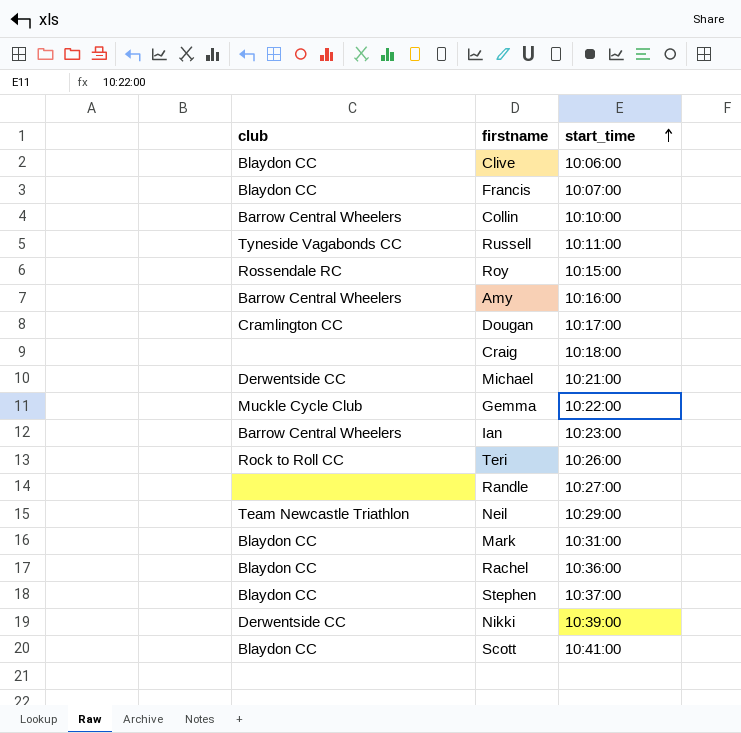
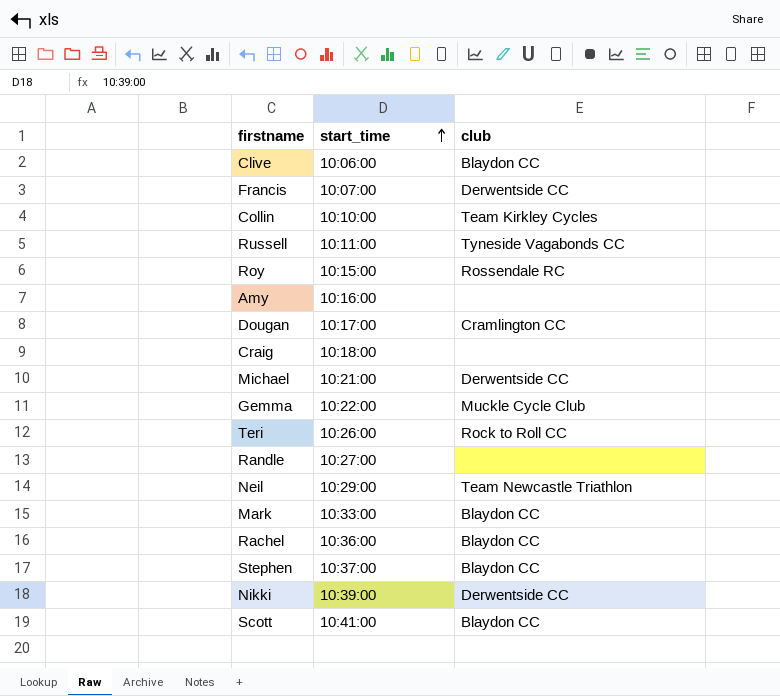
column club | position: 1 -> 3
row Ian: Barrow Central Wheelers | 10:23:00 -> none
Francis | club: Blaydon CC -> Derwentside CC
Collin | club: Barrow Central Wheelers -> Team Kirkley Cycles
Amy | club: Barrow Central Wheelers -> none
Mark | start_time: 10:31:00 -> 10:33:00

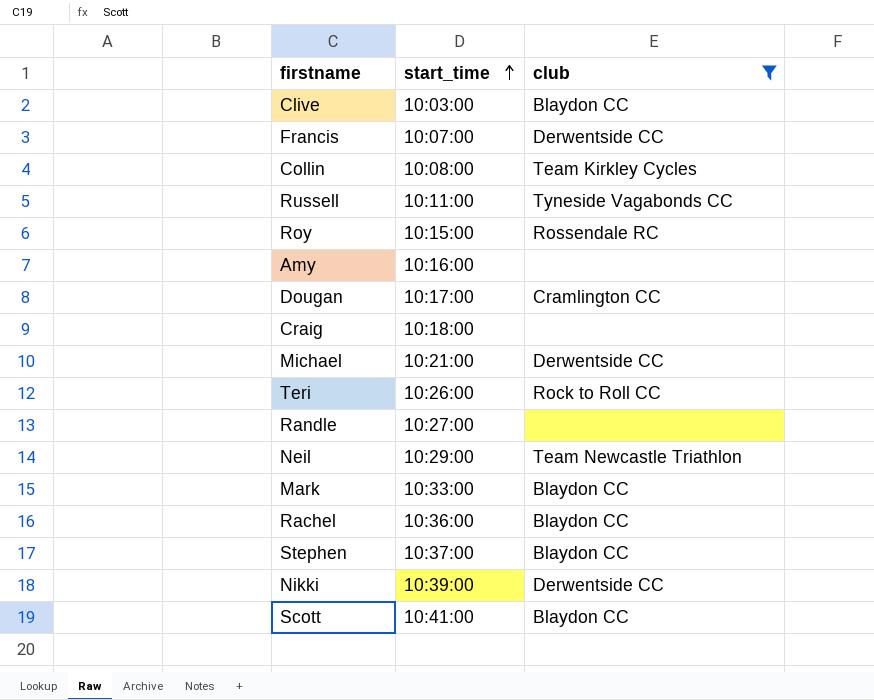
filter: none -> club != Muckle Cycle Club
Clive | start_time: 10:06:00 -> 10:03:00
Collin | start_time: 10:10:00 -> 10:08:00

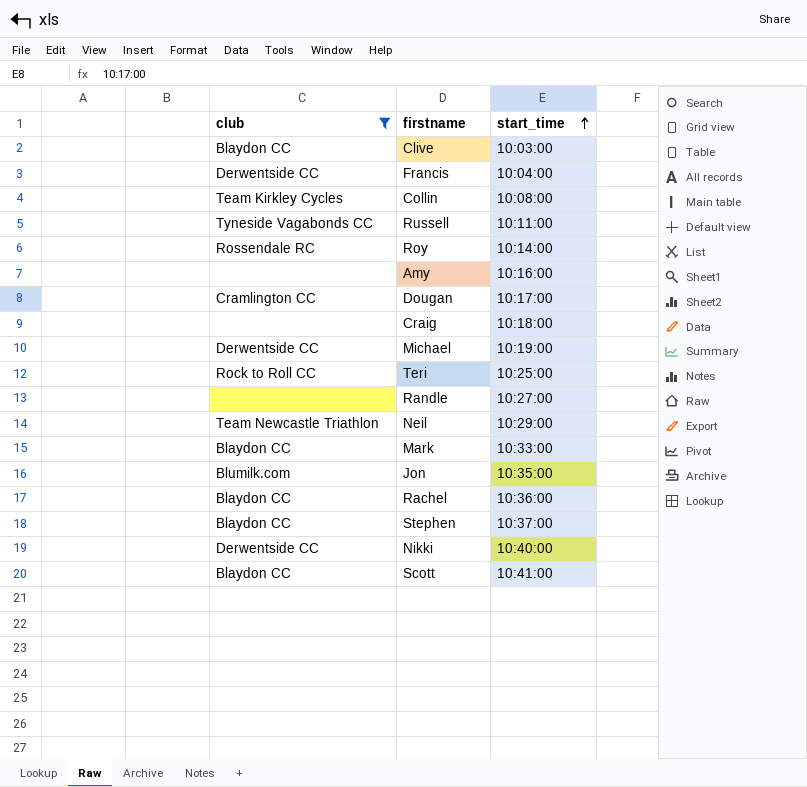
column club | position: 3 -> 1
Francis | start_time: 10:07:00 -> 10:04:00
Roy | start_time: 10:15:00 -> 10:14:00
Michael | start_time: 10:21:00 -> 10:19:00
Teri | start_time: 10:26:00 -> 10:25:00
row Jon: none -> Blumilk.com | 10:35:00
Nikki | start_time: 10:39:00 -> 10:40:00

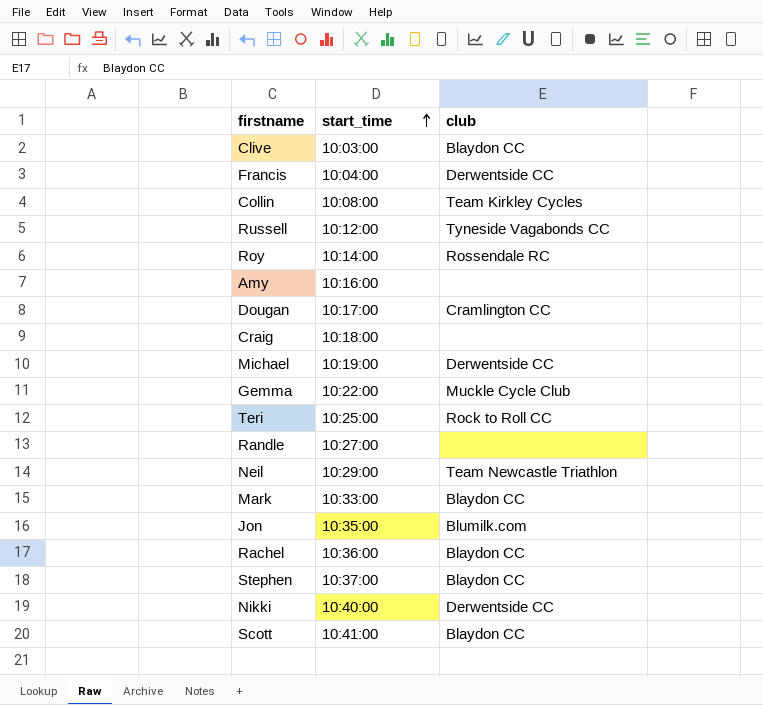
filter: club != Muckle Cycle Club -> none
column club | position: 1 -> 3
Russell | start_time: 10:11:00 -> 10:12:00

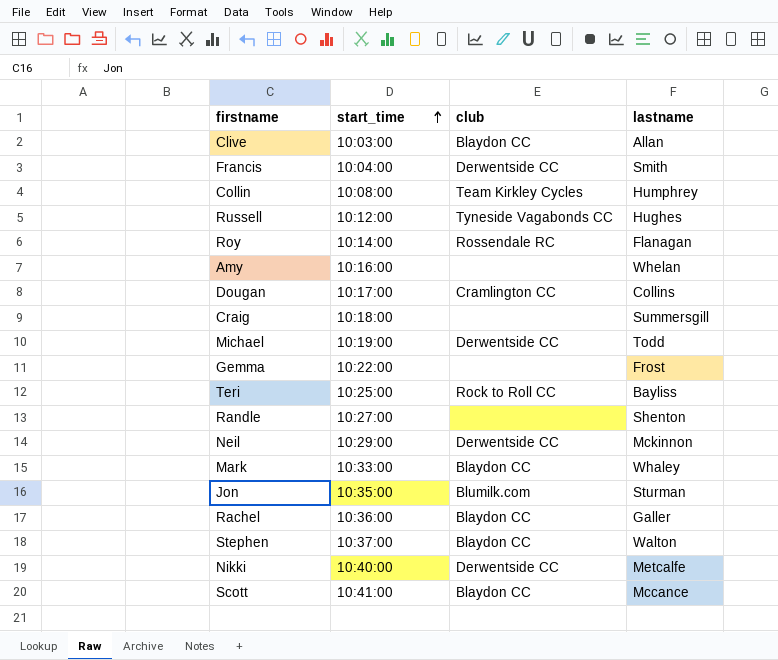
column lastname | position: none -> 4
Gemma | club: Muckle Cycle Club -> none
Neil | club: Team Newcastle Triathlon -> Derwentside CC

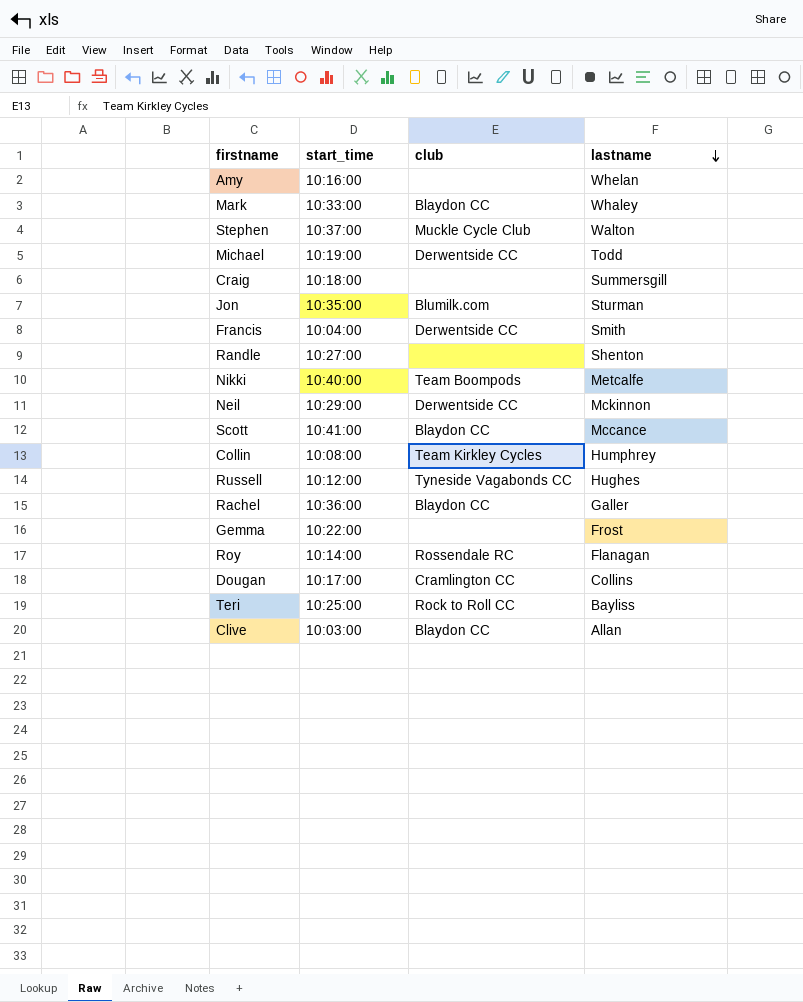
row order: start_time ascending -> lastname descending
Stephen | club: Blaydon CC -> Muckle Cycle Club
Nikki | club: Derwentside CC -> Team Boompods

